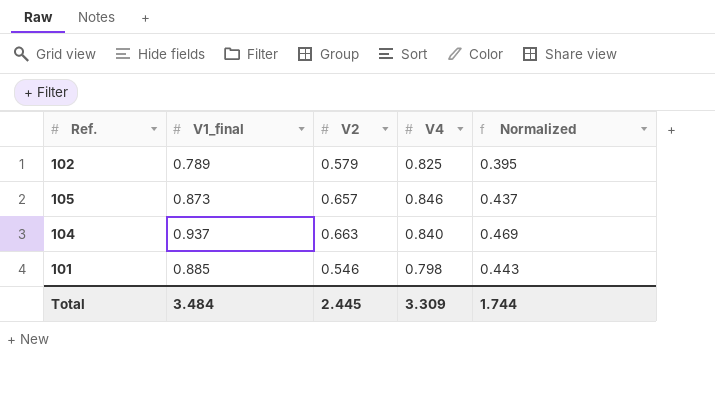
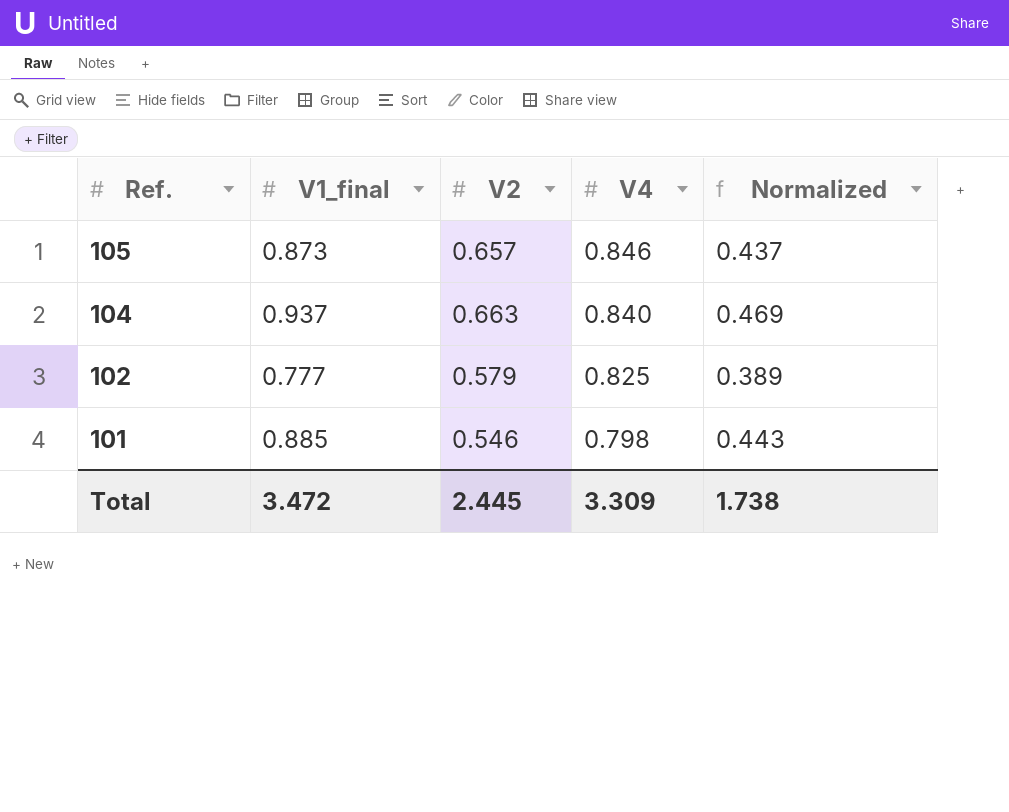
row order: none -> Ref. descending
102 | V1_final: 0.789 -> 0.777
102 | Normalized: 0.395 -> 0.389
Total | V1_final: 3.484 -> 3.472
Total | Normalized: 1.744 -> 1.738

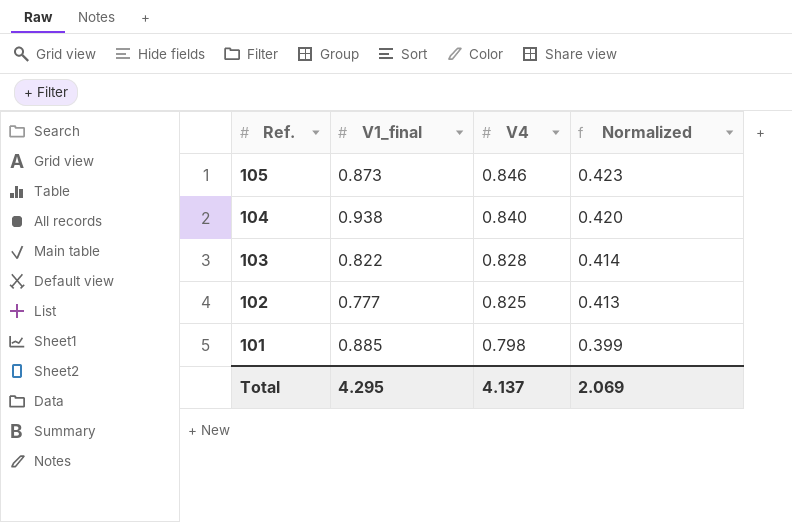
column V2 | position: 3 -> none
column Normalized | formula: [V1_final] * 0.5 -> [V4] * 0.5
104 | V1_final: 0.937 -> 0.938
row 103: none -> 0.822 | 0.828 | 0.414
Total | V1_final: 3.472 -> 4.295
Total | V4: 3.309 -> 4.137
Total | Normalized: 1.738 -> 2.069

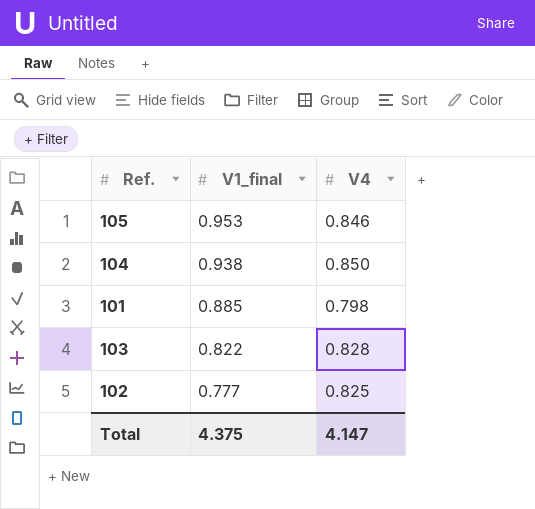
row order: Ref. descending -> V1_final descending
column Normalized | formula: [V4] * 0.5 -> none
105 | V1_final: 0.873 -> 0.953
104 | V4: 0.840 -> 0.850
Total | V1_final: 4.295 -> 4.375
Total | V4: 4.137 -> 4.147

